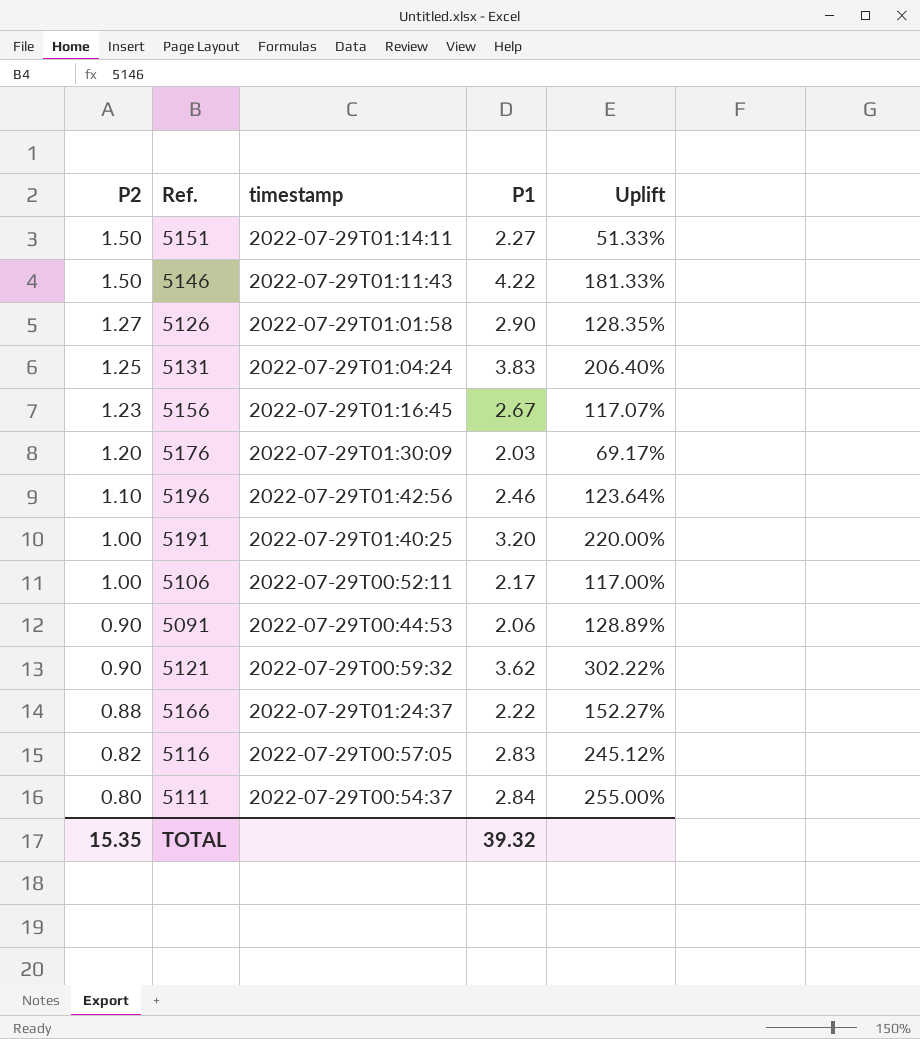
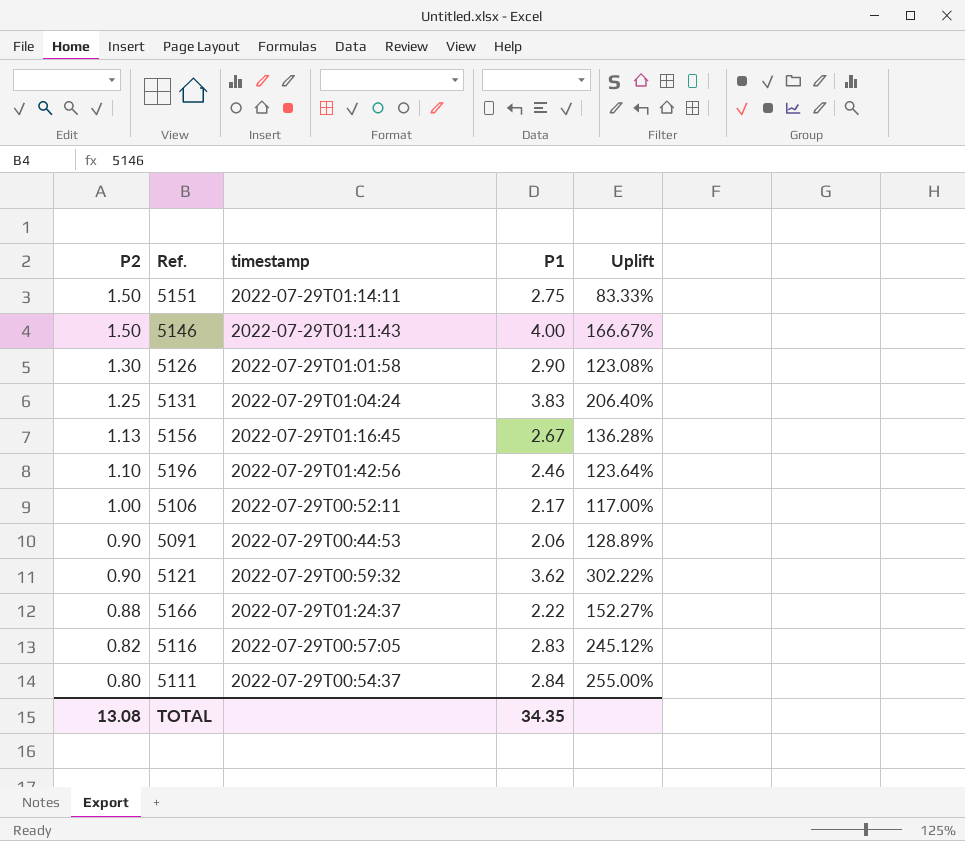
row 5176: 1.20 | 2022-07-29T01:30:09 | 2.03 | 69.17% -> none
row 5191: 1.00 | 2022-07-29T01:40:25 | 3.20 | 220.00% -> none
5151 | P1: 2.27 -> 2.75
5151 | Uplift: 51.33% -> 83.33%
5146 | P1: 4.22 -> 4.00
5146 | Uplift: 181.33% -> 166.67%
5126 | P2: 1.27 -> 1.30
5126 | Uplift: 128.35% -> 123.08%
5156 | P2: 1.23 -> 1.13
5156 | Uplift: 117.07% -> 136.28%
TOTAL | P2: 15.35 -> 13.08
TOTAL | P1: 39.32 -> 34.35

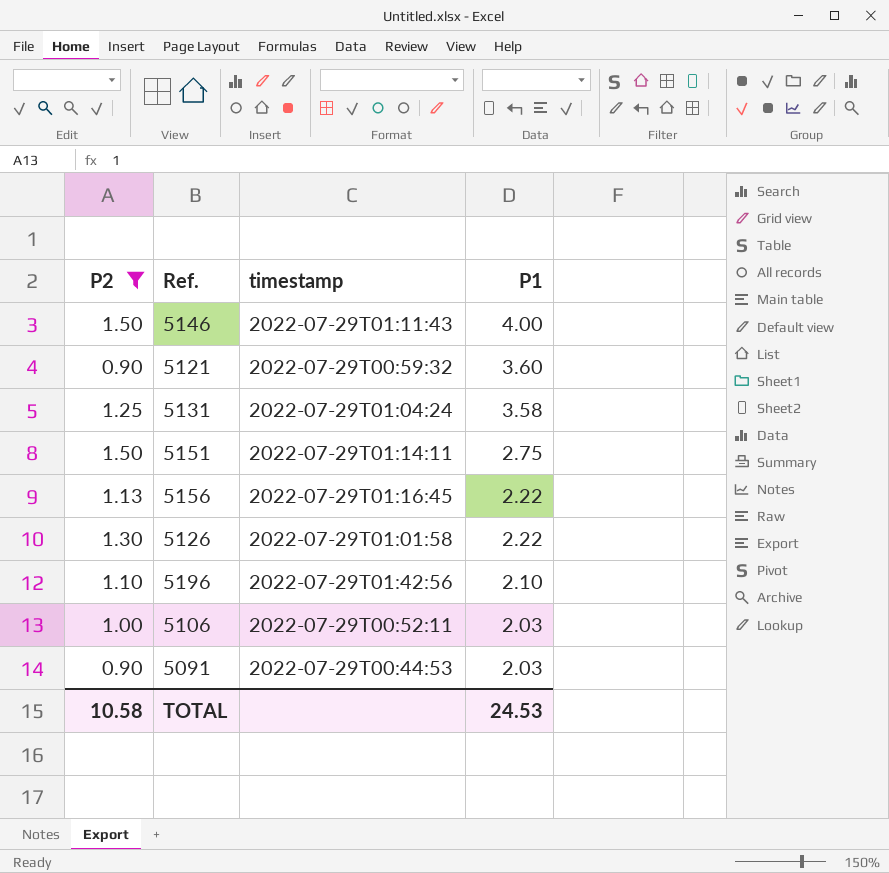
filter: none -> P2 >= 0.90
row order: P2 descending -> P1 descending
column Uplift | formula: ([P1] - [P2]) / [P2] -> none
5121 | P1: 3.62 -> 3.60
5131 | P1: 3.83 -> 3.58
5156 | P1: 2.67 -> 2.22
5126 | P1: 2.90 -> 2.22
5196 | P1: 2.46 -> 2.10
5106 | P1: 2.17 -> 2.03
5091 | P1: 2.06 -> 2.03
TOTAL | P2: 13.08 -> 10.58
TOTAL | P1: 34.35 -> 24.53

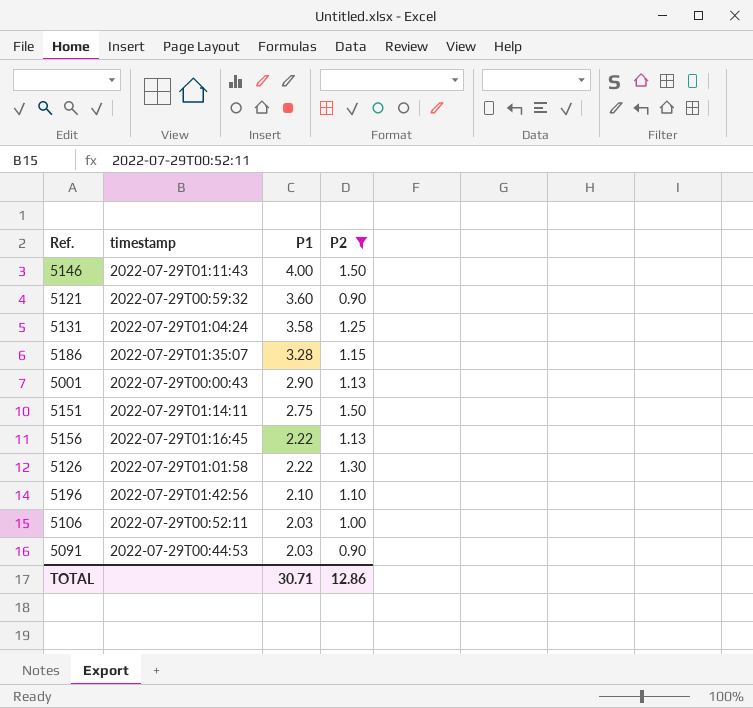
column P2 | position: 1 -> 4
row 5186: none -> 2022-07-29T01:35:07 | 3.28 | 1.15
row 5001: none -> 2022-07-29T00:00:43 | 2.90 | 1.13
TOTAL | P1: 24.53 -> 30.71
TOTAL | P2: 10.58 -> 12.86

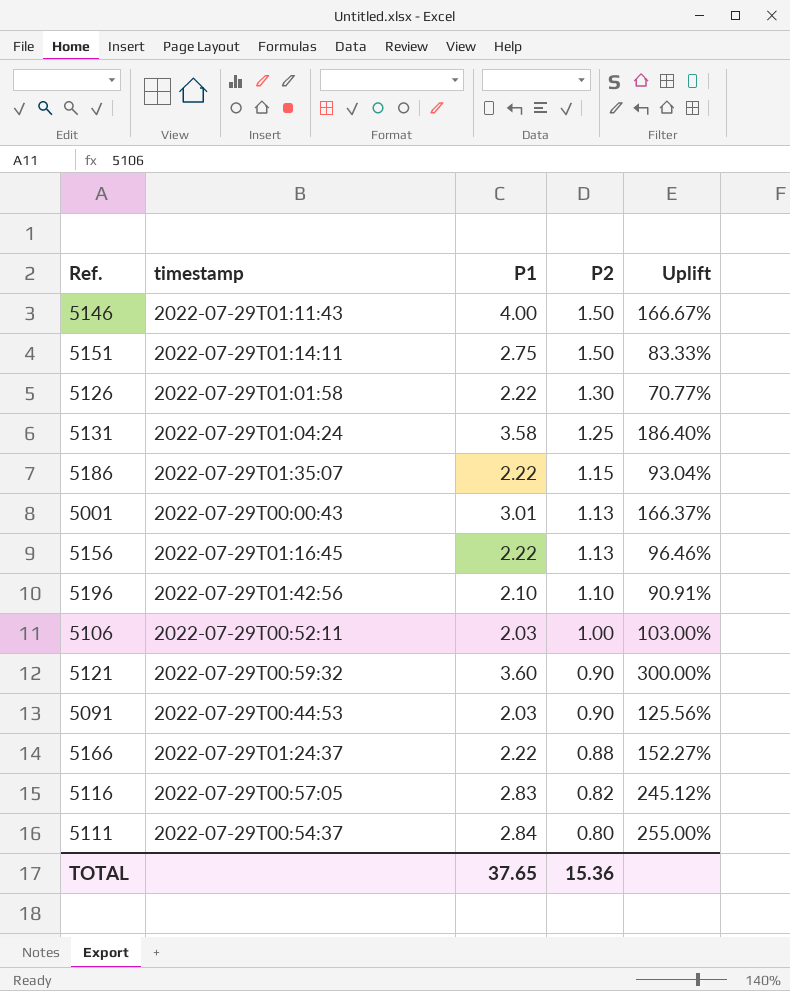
filter: P2 >= 0.90 -> none
row order: P1 descending -> P2 descending
column Uplift | formula: none -> ([P1] - [P2]) / [P2]
5186 | P1: 3.28 -> 2.22
5001 | P1: 2.90 -> 3.01
TOTAL | P1: 30.71 -> 37.65
TOTAL | P2: 12.86 -> 15.36

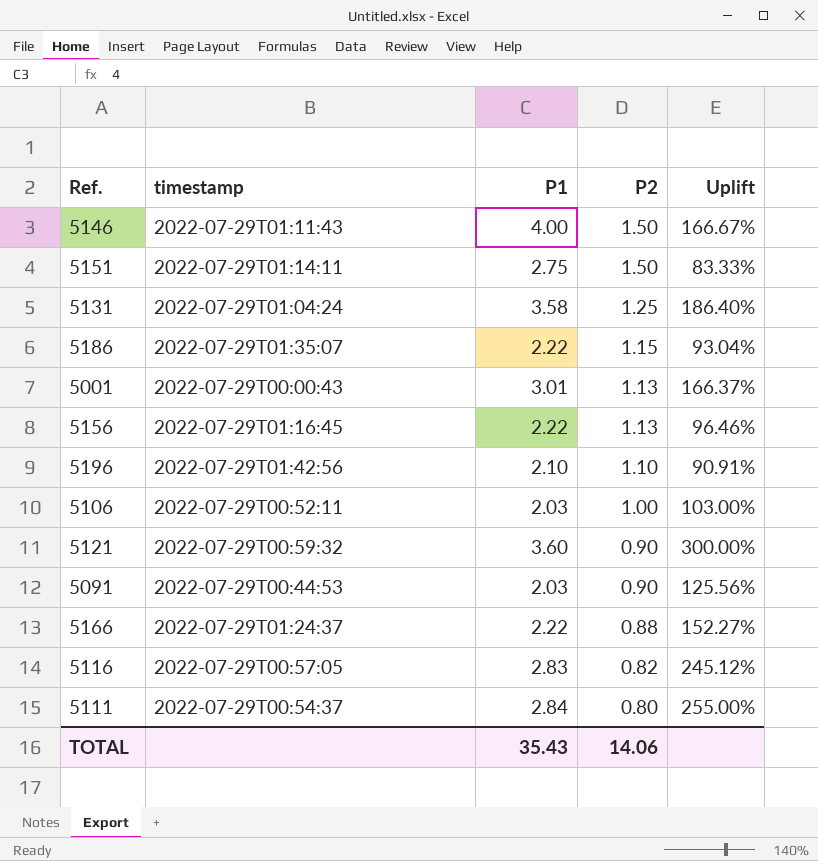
row 5126: 2022-07-29T01:01:58 | 2.22 | 1.30 | 70.77% -> none
TOTAL | P1: 37.65 -> 35.43
TOTAL | P2: 15.36 -> 14.06

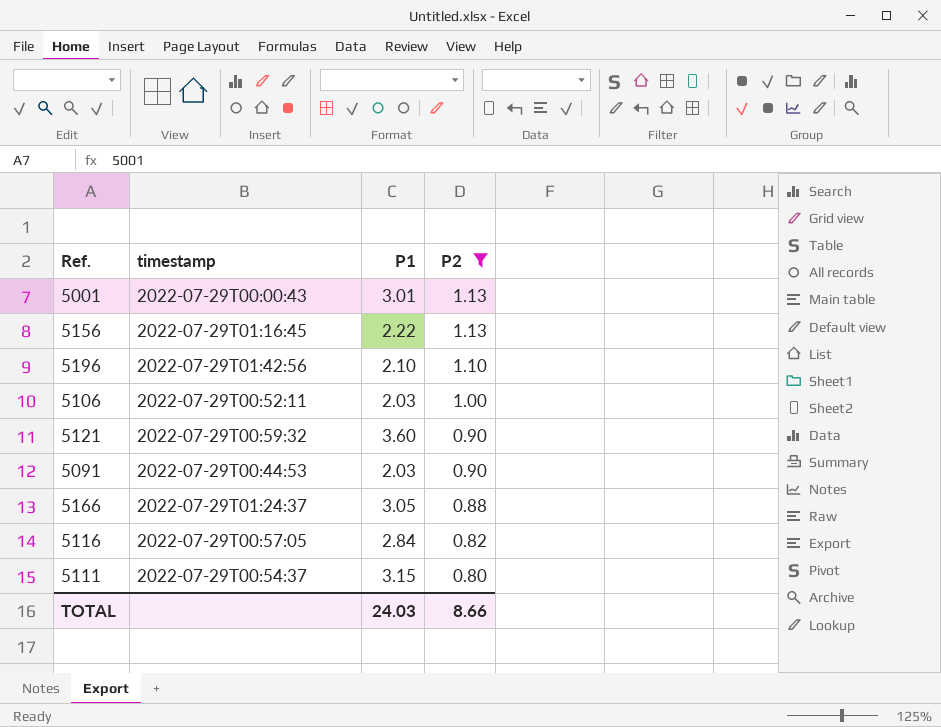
filter: none -> P2 <= 1.13
column Uplift | formula: ([P1] - [P2]) / [P2] -> none
5166 | P1: 2.22 -> 3.05
5116 | P1: 2.83 -> 2.84
5111 | P1: 2.84 -> 3.15
TOTAL | P1: 35.43 -> 24.03
TOTAL | P2: 14.06 -> 8.66

